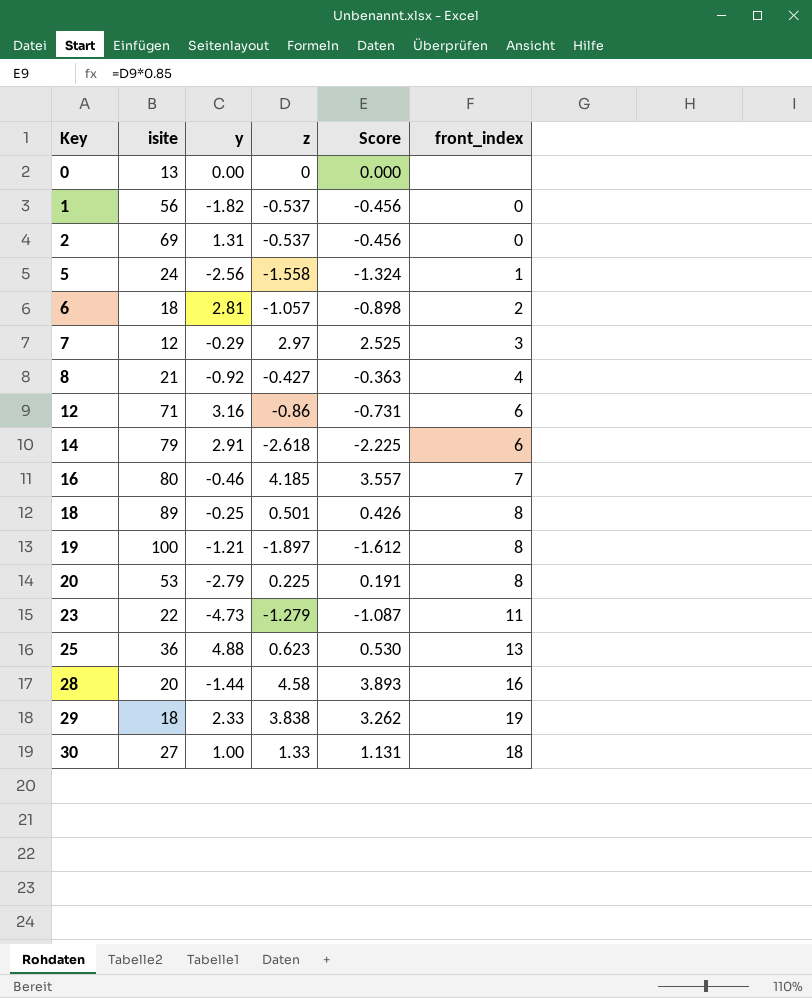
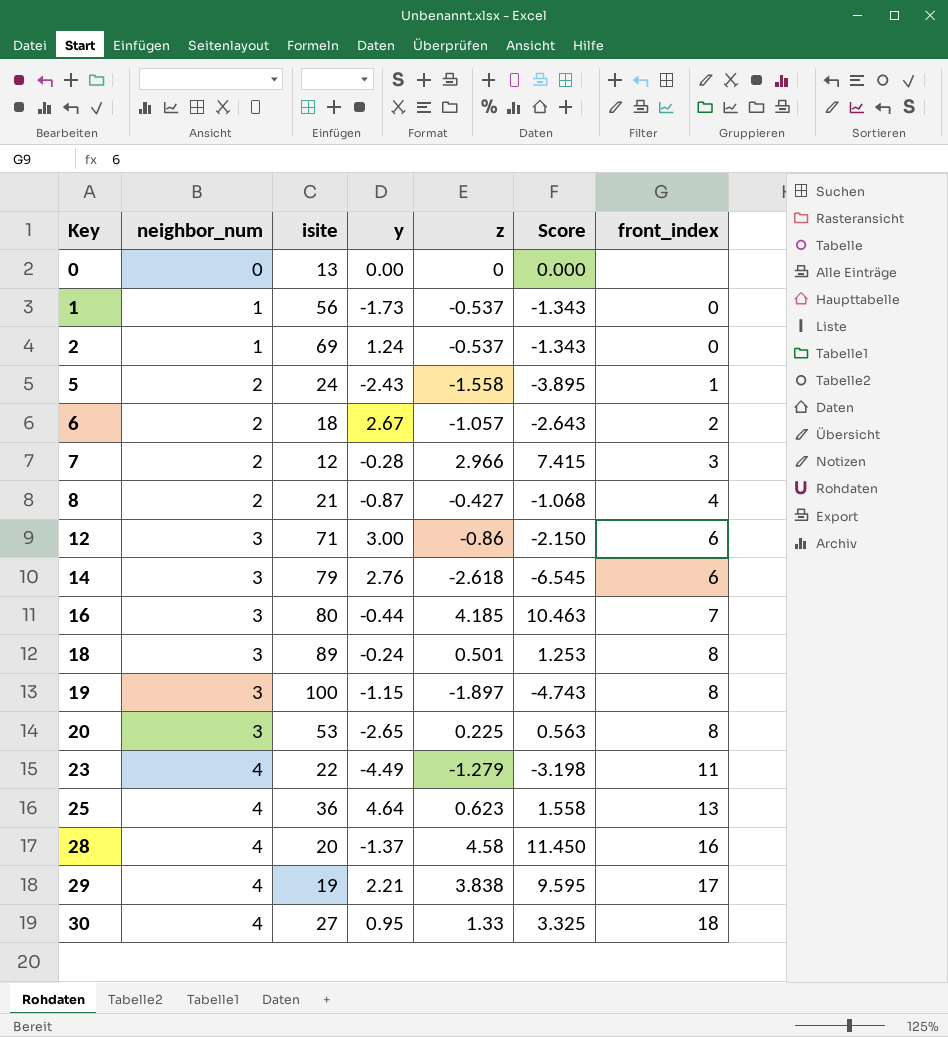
column neighbor_num | position: none -> 2
column Score | formula: [z] * 0.85 -> [z] * 2.5
1 | y: -1.82 -> -1.73
2 | y: 1.31 -> 1.24
5 | y: -2.56 -> -2.43
6 | y: 2.81 -> 2.67
7 | y: -0.29 -> -0.28
7 | z: 2.97 -> 2.966
8 | y: -0.92 -> -0.87
12 | y: 3.16 -> 3.00
14 | y: 2.91 -> 2.76
16 | y: -0.46 -> -0.44
18 | y: -0.25 -> -0.24
19 | y: -1.21 -> -1.15
20 | y: -2.79 -> -2.65
23 | y: -4.73 -> -4.49
25 | y: 4.88 -> 4.64
28 | y: -1.44 -> -1.37
29 | isite: 18 -> 19
29 | y: 2.33 -> 2.21
29 | front_index: 19 -> 17
30 | y: 1.00 -> 0.95

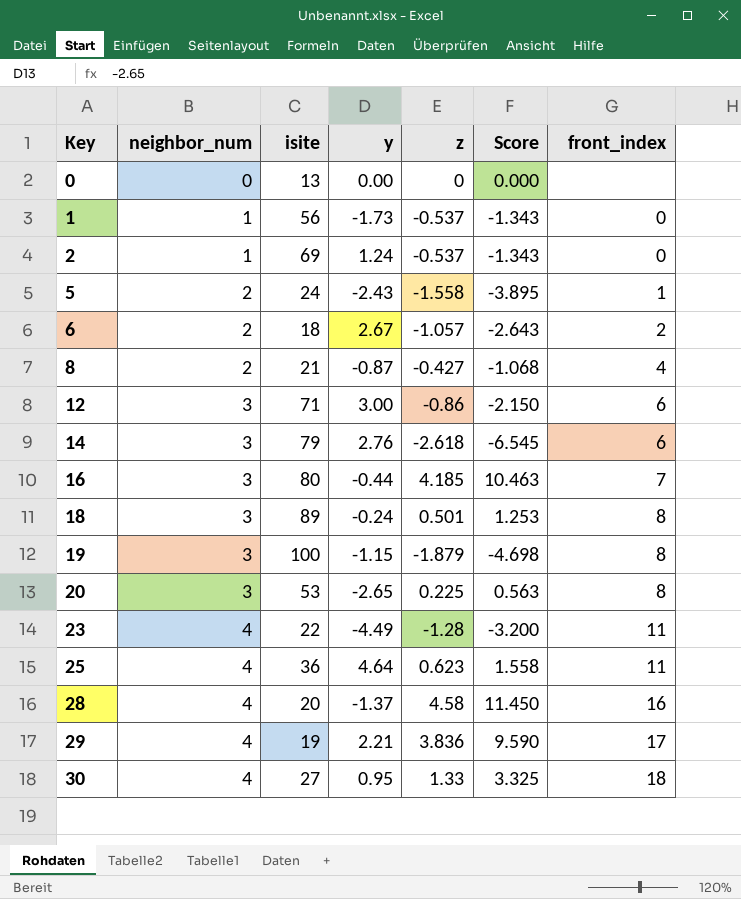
row 7: 2 | 12 | -0.28 | 2.966 | 7.415 | 3 -> none
19 | z: -1.897 -> -1.879
19 | Score: -4.743 -> -4.698
23 | z: -1.279 -> -1.28
23 | Score: -3.198 -> -3.200
25 | front_index: 13 -> 11
29 | z: 3.838 -> 3.836
29 | Score: 9.595 -> 9.590

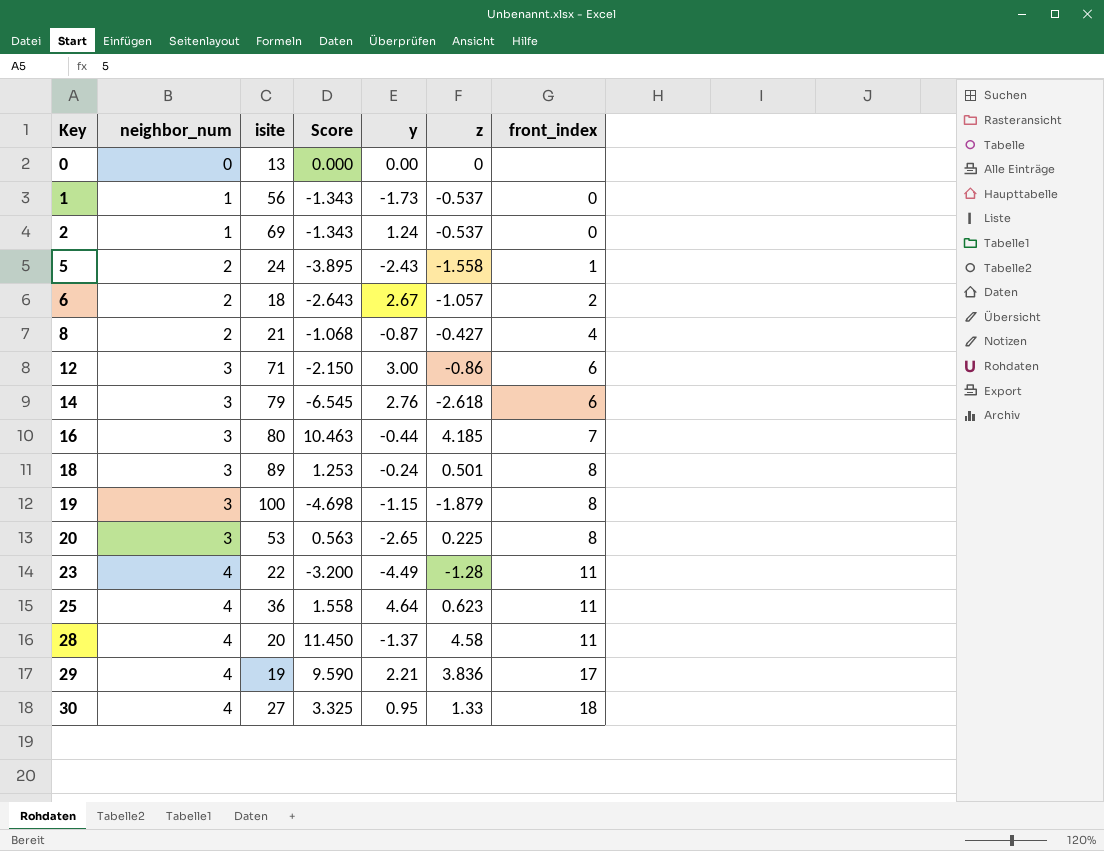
column Score | position: 6 -> 4
28 | front_index: 16 -> 11

